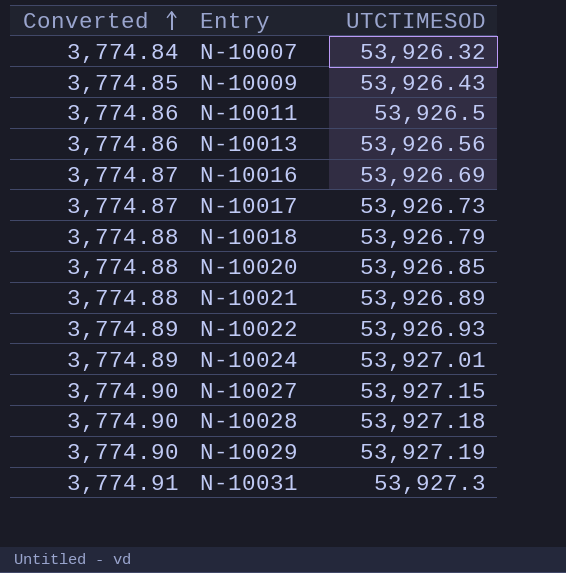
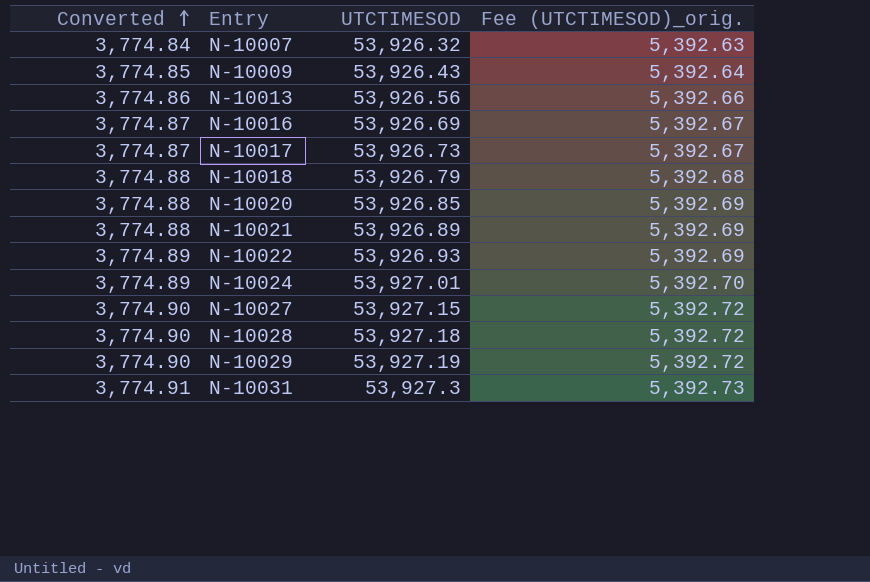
column Fee (UTCTIMESOD)_orig. | formula: none -> [UTCTIMESOD] * 0.1
row N-10011: 3,774.86 | 53,926.5 -> none

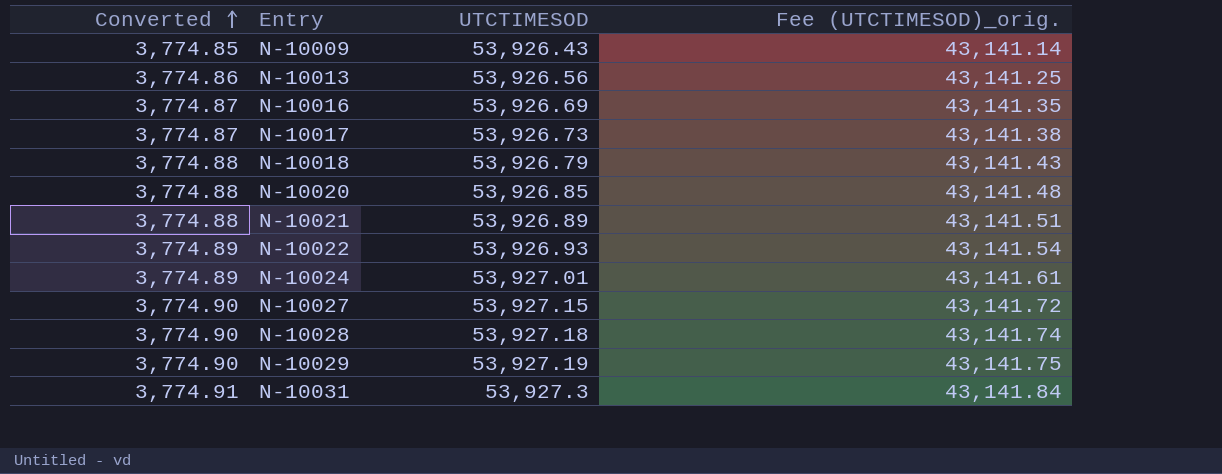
column Fee (UTCTIMESOD)_orig. | formula: [UTCTIMESOD] * 0.1 -> [UTCTIMESOD] * 0.8
row N-10007: 3,774.84 | 53,926.32 | 5,392.63 -> none

